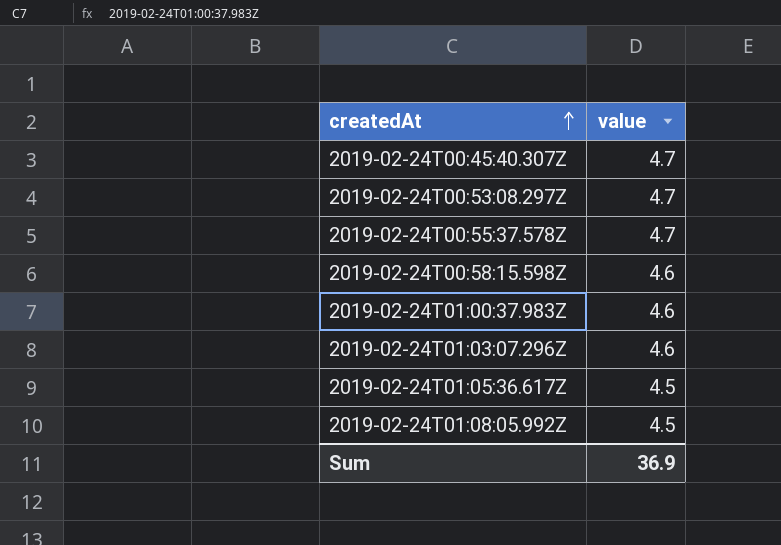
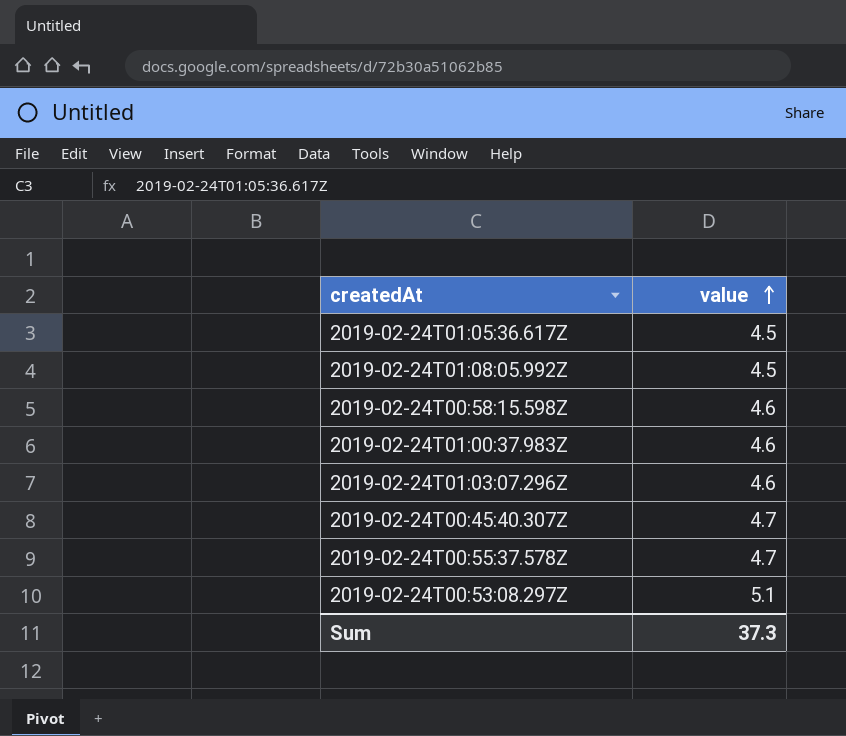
row order: createdAt ascending -> value ascending
2019-02-24T00:53:08.297Z | value: 4.7 -> 5.1
Sum | value: 36.9 -> 37.3

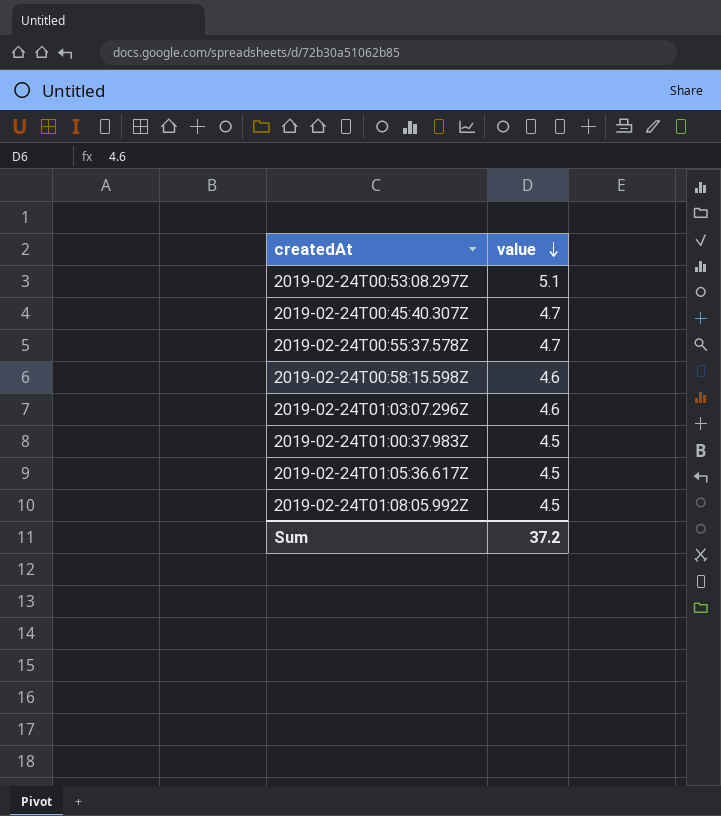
row order: value ascending -> value descending
2019-02-24T01:00:37.983Z | value: 4.6 -> 4.5
Sum | value: 37.3 -> 37.2

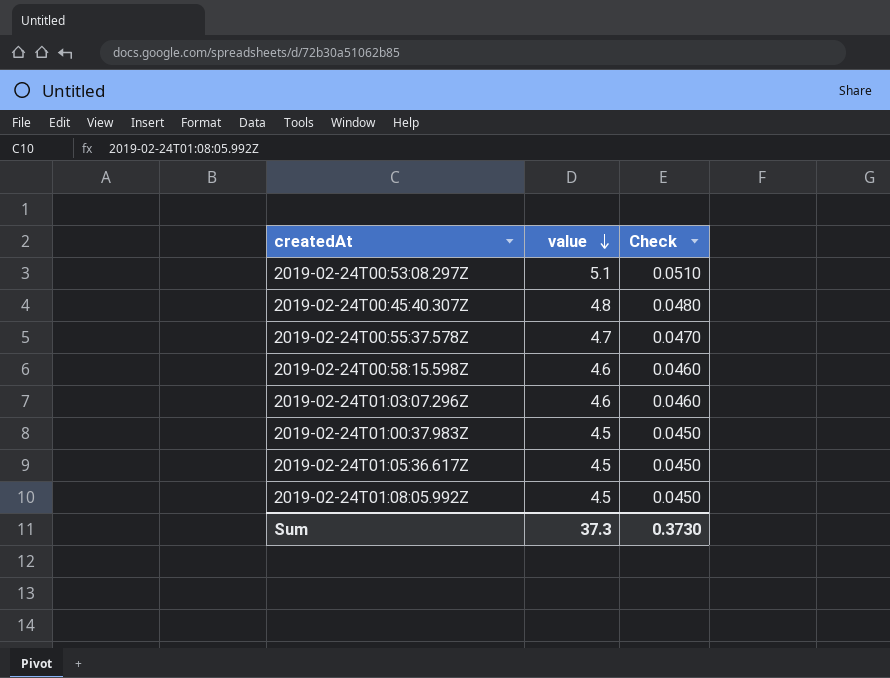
column Check | formula: none -> [value] * 0.01
2019-02-24T00:45:40.307Z | value: 4.7 -> 4.8
Sum | value: 37.2 -> 37.3

